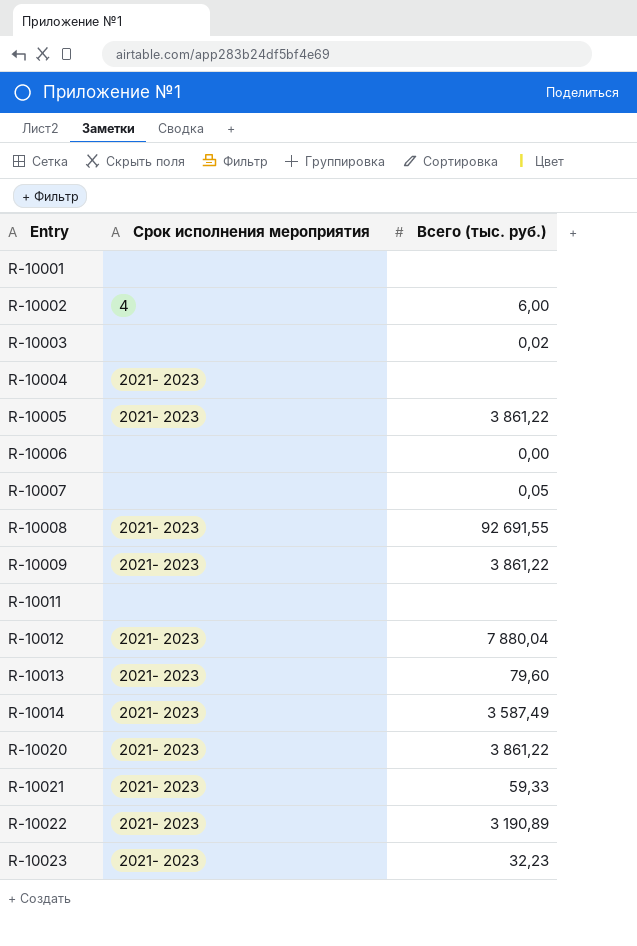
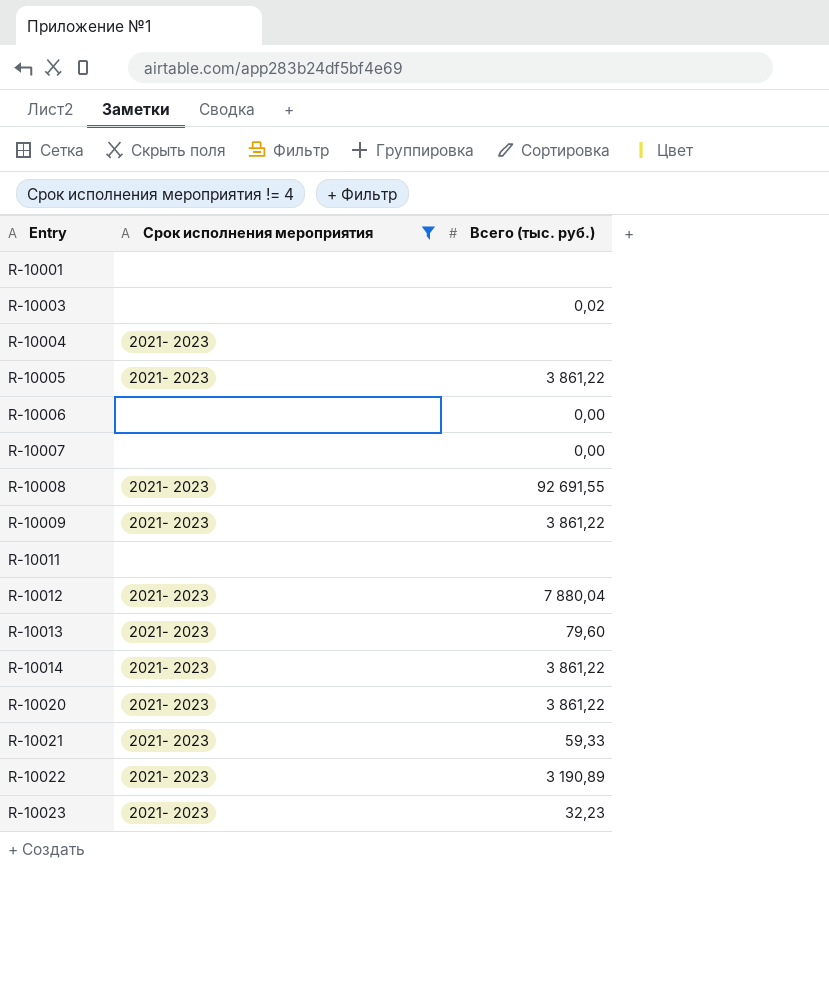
filter: none -> Срок исполнения мероприятия != 4
R-10007 | Всего (тыс. руб.): 0,05 -> 0,00
R-10014 | Всего (тыс. руб.): 3 587,49 -> 3 861,22

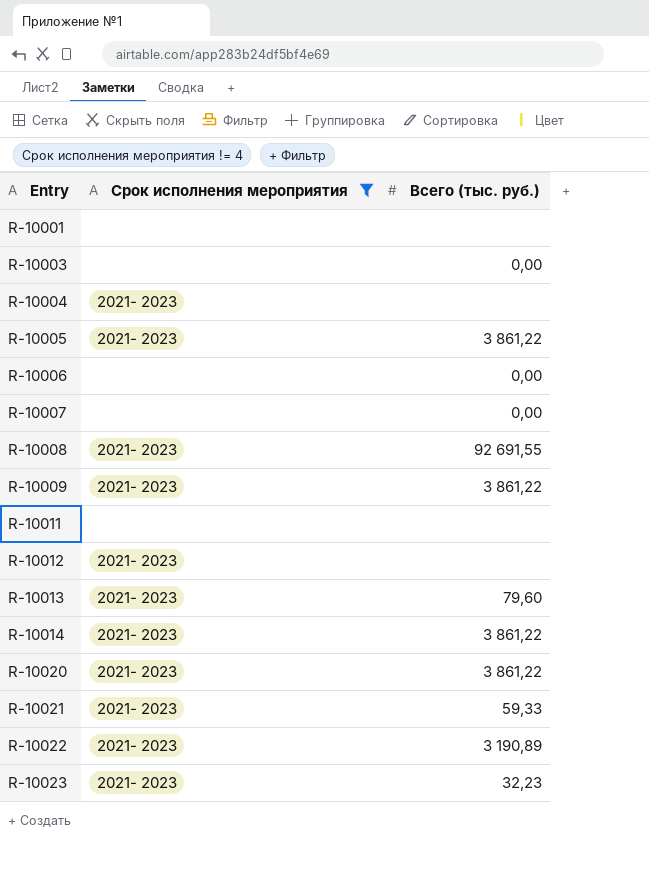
R-10003 | Всего (тыс. руб.): 0,02 -> 0,00
R-10012 | Всего (тыс. руб.): 7 880,04 -> none

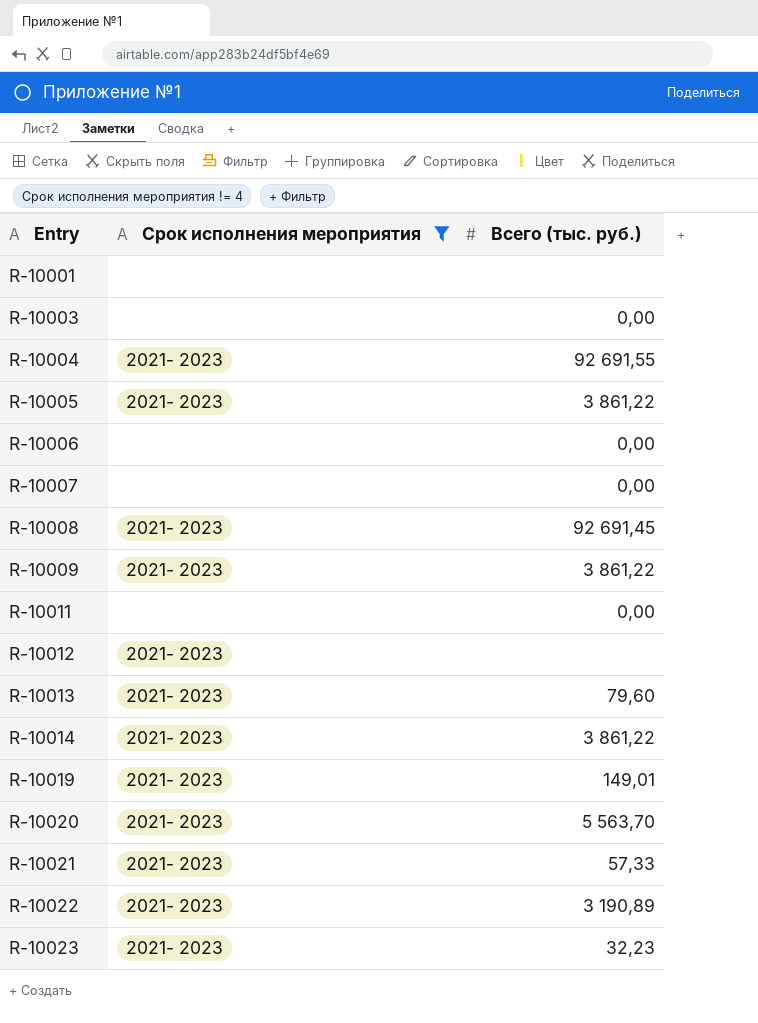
R-10004 | Всего (тыс. руб.): none -> 92 691,55
R-10008 | Всего (тыс. руб.): 92 691,55 -> 92 691,45
R-10011 | Всего (тыс. руб.): none -> 0,00
row R-10019: none -> 2021- 2023 | 149,01
R-10020 | Всего (тыс. руб.): 3 861,22 -> 5 563,70
R-10021 | Всего (тыс. руб.): 59,33 -> 57,33

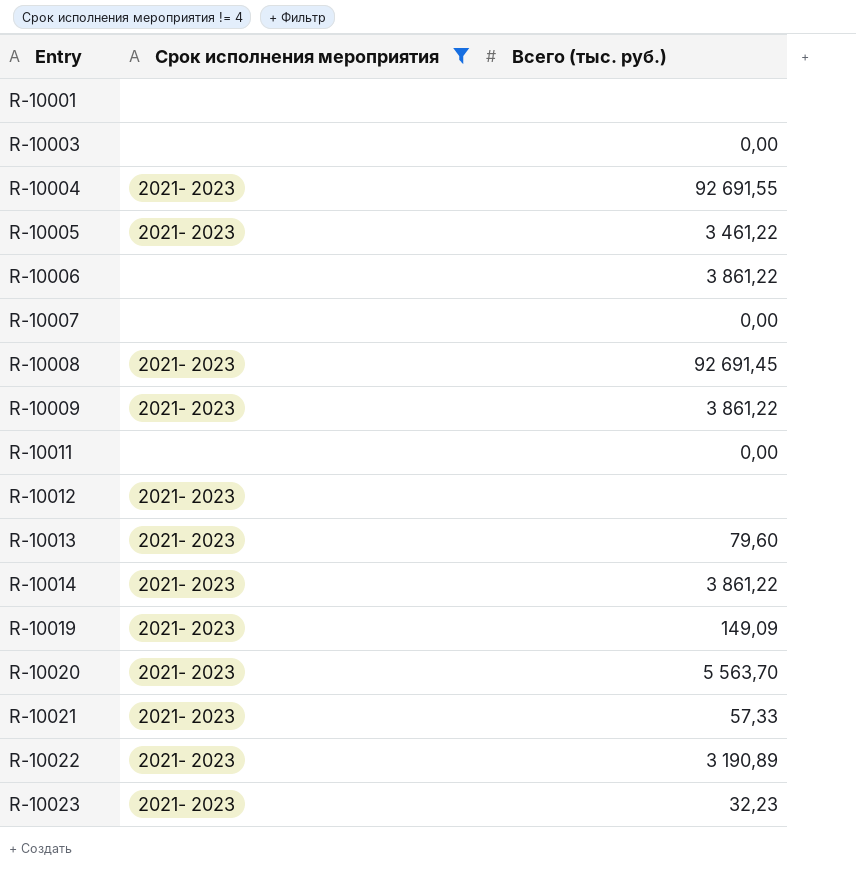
R-10005 | Всего (тыс. руб.): 3 861,22 -> 3 461,22
R-10006 | Всего (тыс. руб.): 0,00 -> 3 861,22
R-10019 | Всего (тыс. руб.): 149,01 -> 149,09

